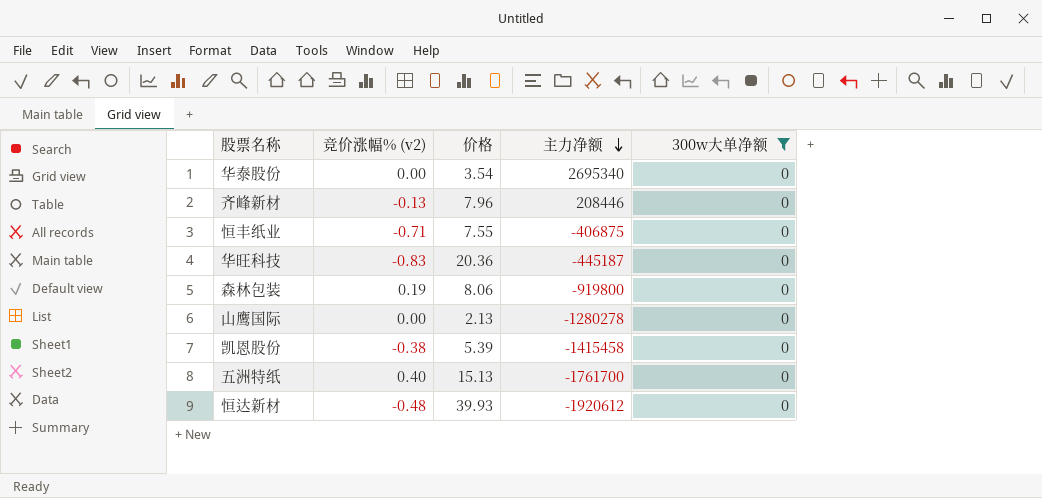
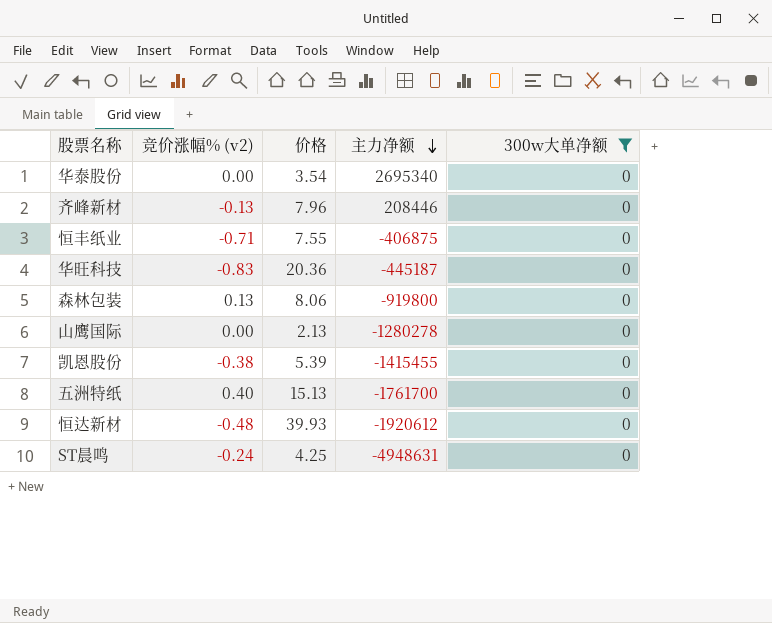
森林包装 | 竞价涨幅% (v2): 0.19 -> 0.13
凯恩股份 | 主力净额: -1415458 -> -1415455
row ST晨鸣: none -> -0.24 | 4.25 | -4948631 | 0

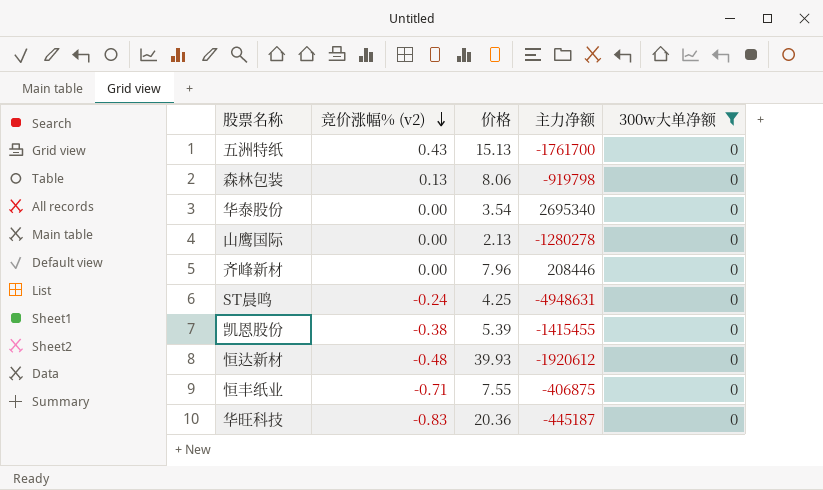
row order: 主力净额 descending -> 竞价涨幅% (v2) descending
五洲特纸 | 竞价涨幅% (v2): 0.40 -> 0.43
森林包装 | 主力净额: -919800 -> -919798
齐峰新材 | 竞价涨幅% (v2): -0.13 -> 0.00

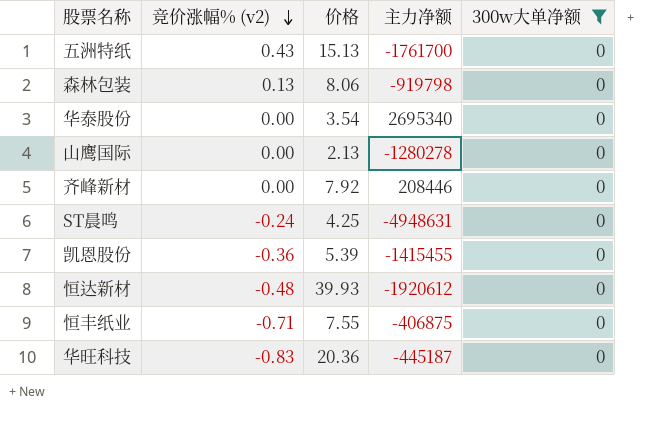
齐峰新材 | 价格: 7.96 -> 7.92
凯恩股份 | 竞价涨幅% (v2): -0.38 -> -0.36

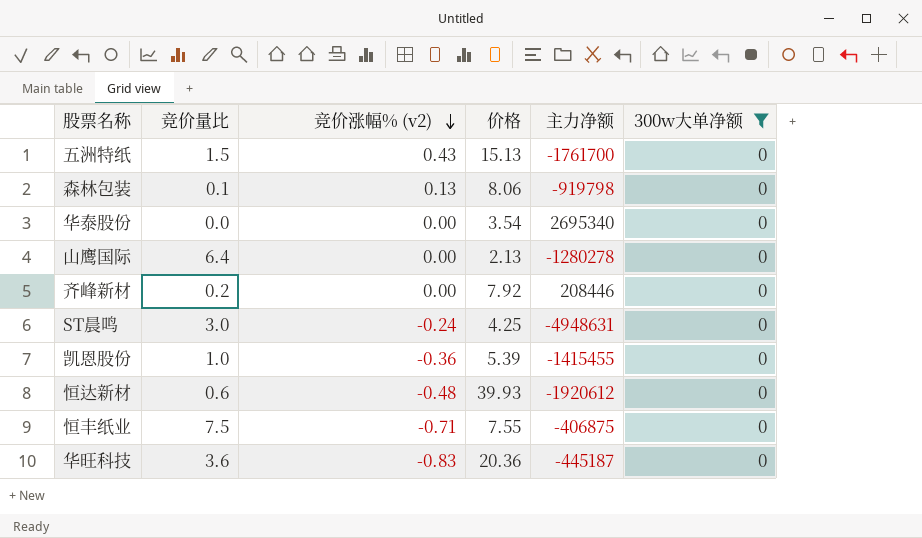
column 竞价量比 | position: none -> 2

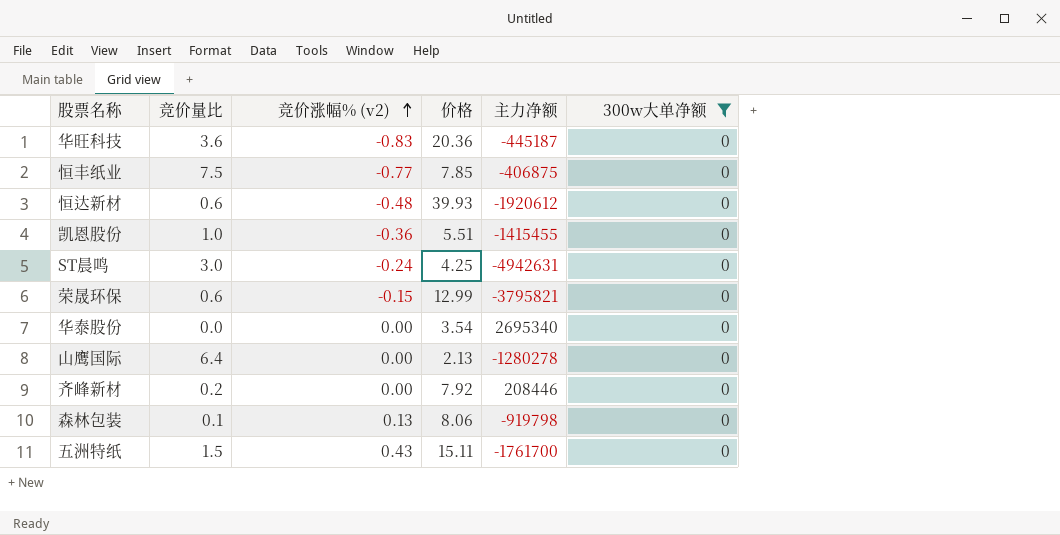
row order: 竞价涨幅% (v2) descending -> 竞价涨幅% (v2) ascending
恒丰纸业 | 竞价涨幅% (v2): -0.71 -> -0.77
恒丰纸业 | 价格: 7.55 -> 7.85
凯恩股份 | 价格: 5.39 -> 5.51
ST晨鸣 | 主力净额: -4948631 -> -4942631
row 荣晟环保: none -> 0.6 | -0.15 | 12.99 | -3795821 | 0
五洲特纸 | 价格: 15.13 -> 15.11

